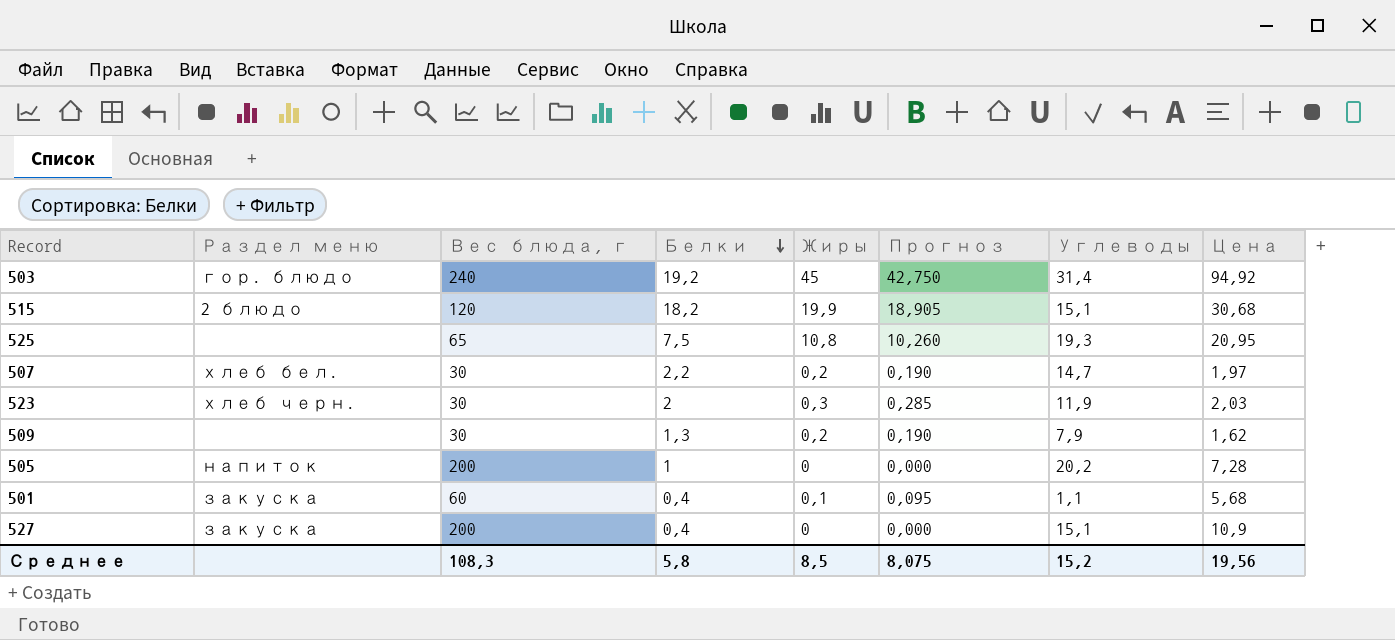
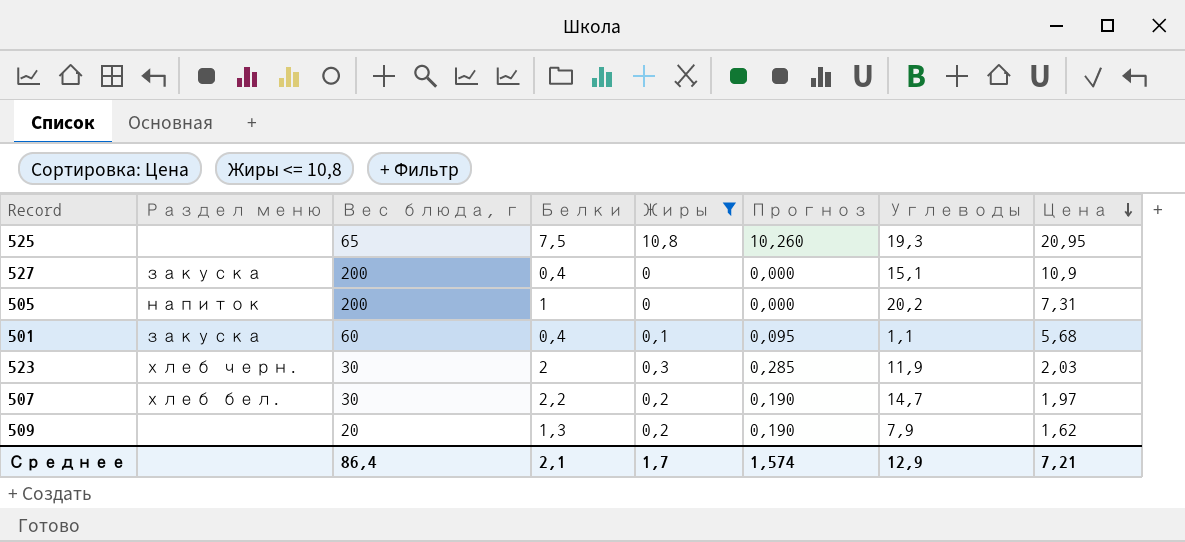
filter: none -> Жиры <= 10,8
row order: Белки descending -> Цена descending
505 | Цена: 7,28 -> 7,31
509 | Вес блюда, г: 30 -> 20
Среднее | Вес блюда, г: 108,3 -> 86,4
Среднее | Белки: 5,8 -> 2,1
Среднее | Жиры: 8,5 -> 1,7
Среднее | Прогноз: 8,075 -> 1,574
Среднее | Углеводы: 15,2 -> 12,9
Среднее | Цена: 19,56 -> 7,21

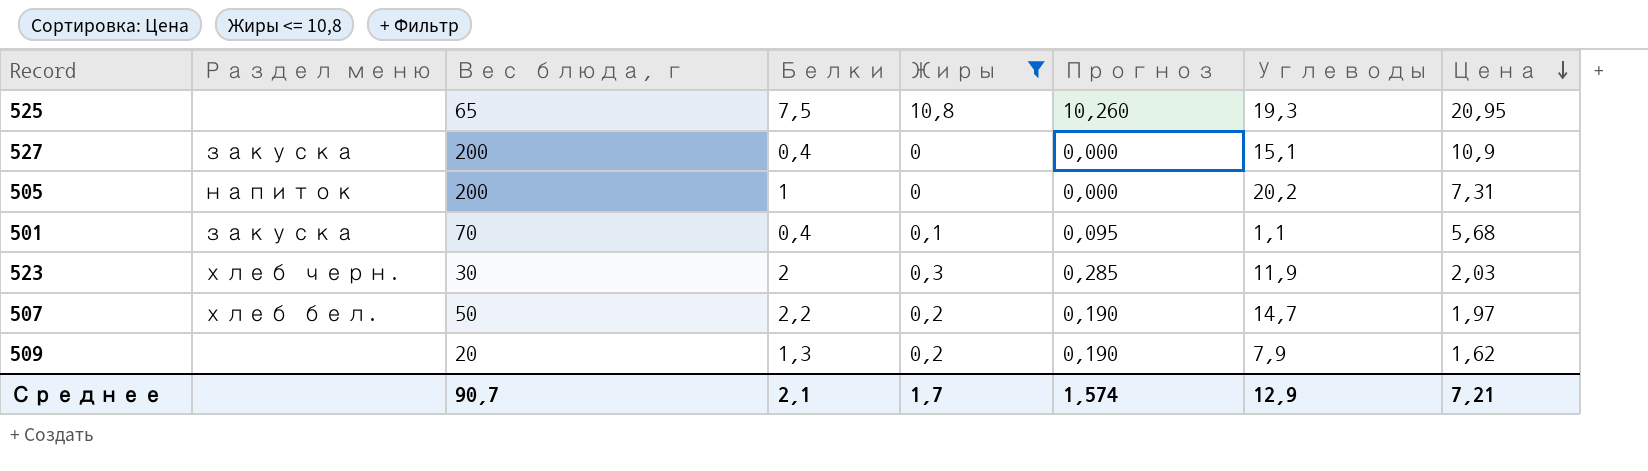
501 | Вес блюда, г: 60 -> 70
507 | Вес блюда, г: 30 -> 50
Среднее | Вес блюда, г: 86,4 -> 90,7

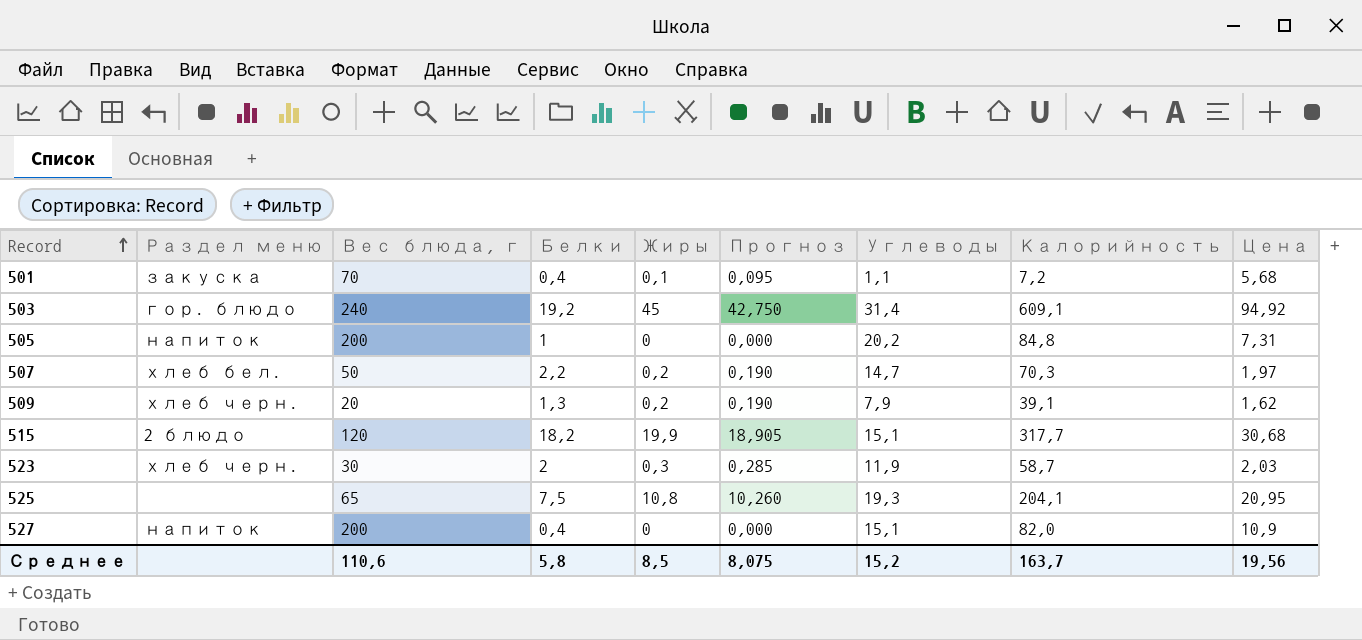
filter: Жиры <= 10,8 -> none
row order: Цена descending -> Record ascending
column Калорийность | position: none -> 8
509 | Раздел меню: none -> хлеб черн.
527 | Раздел меню: закуска -> напиток
Среднее | Вес блюда, г: 90,7 -> 110,6
Среднее | Белки: 2,1 -> 5,8
Среднее | Жиры: 1,7 -> 8,5
Среднее | Прогноз: 1,574 -> 8,075
Среднее | Углеводы: 12,9 -> 15,2
Среднее | Цена: 7,21 -> 19,56

